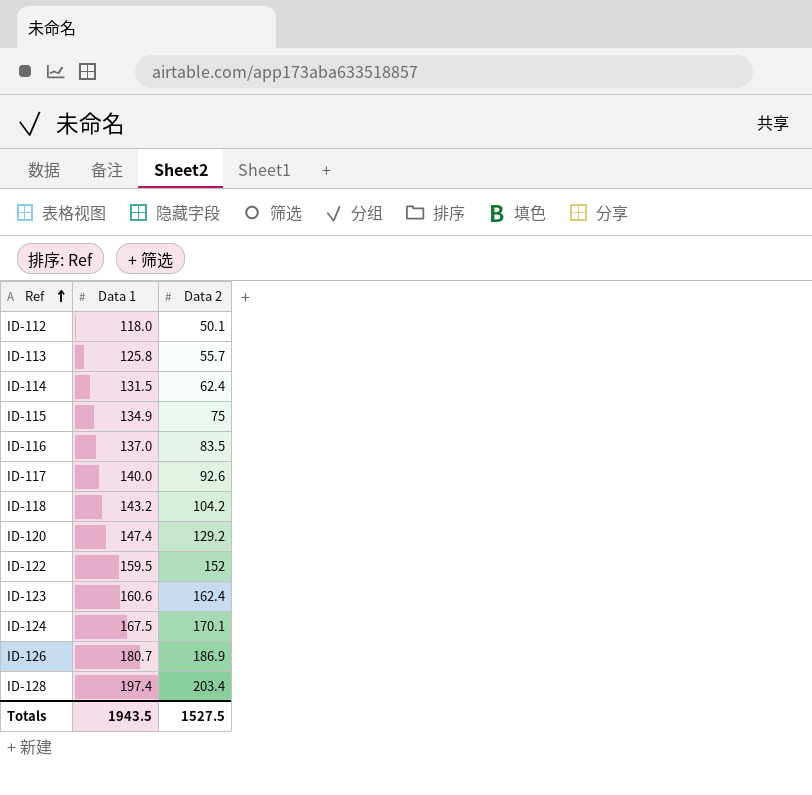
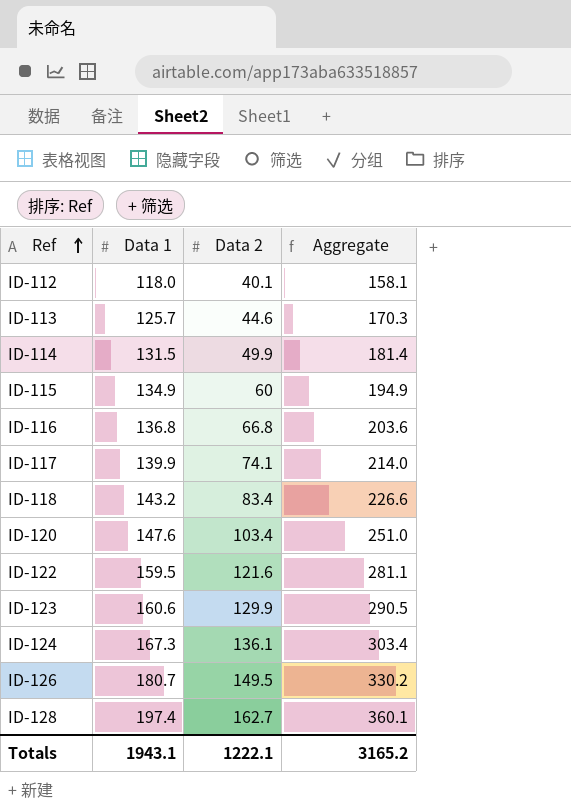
column Aggregate | formula: none -> [Data 1] + [Data 2]
ID-112 | Data 2: 50.1 -> 40.1
ID-113 | Data 1: 125.8 -> 125.7
ID-113 | Data 2: 55.7 -> 44.6
ID-114 | Data 2: 62.4 -> 49.9
ID-115 | Data 2: 75 -> 60
ID-116 | Data 1: 137.0 -> 136.8
ID-116 | Data 2: 83.5 -> 66.8
ID-117 | Data 1: 140.0 -> 139.9
ID-117 | Data 2: 92.6 -> 74.1
ID-118 | Data 2: 104.2 -> 83.4
ID-120 | Data 1: 147.4 -> 147.6
ID-120 | Data 2: 129.2 -> 103.4
ID-122 | Data 2: 152 -> 121.6
ID-123 | Data 2: 162.4 -> 129.9
ID-124 | Data 1: 167.5 -> 167.3
ID-124 | Data 2: 170.1 -> 136.1
ID-126 | Data 2: 186.9 -> 149.5
ID-128 | Data 2: 203.4 -> 162.7
Totals | Data 1: 1943.5 -> 1943.1
Totals | Data 2: 1527.5 -> 1222.1

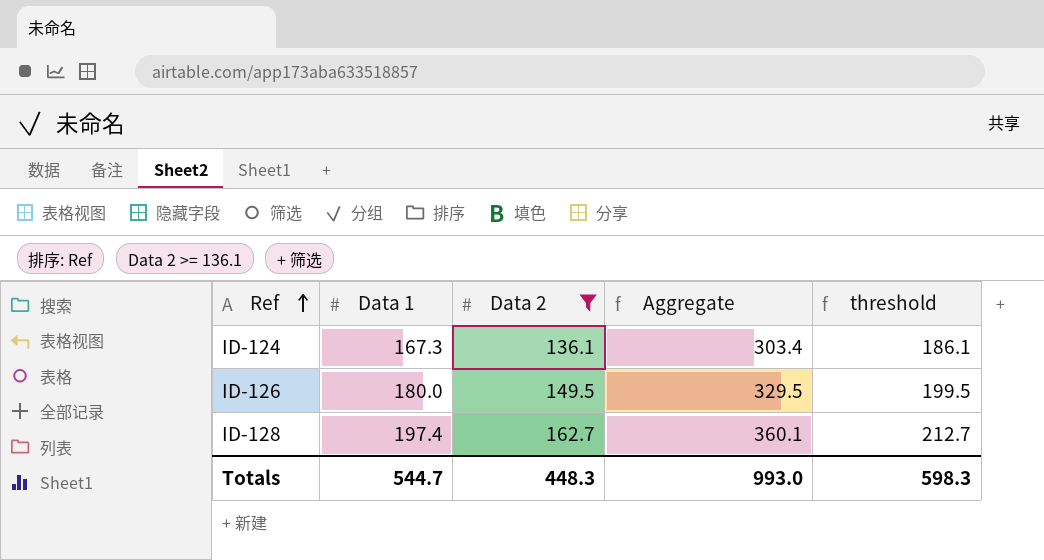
filter: none -> Data 2 >= 136.1
column threshold | formula: none -> [Data 2] + 50
ID-126 | Data 1: 180.7 -> 180.0
ID-126 | Aggregate: 330.2 -> 329.5
Totals | Data 1: 1943.1 -> 544.7
Totals | Data 2: 1222.1 -> 448.3
Totals | Aggregate: 3165.2 -> 993.0

